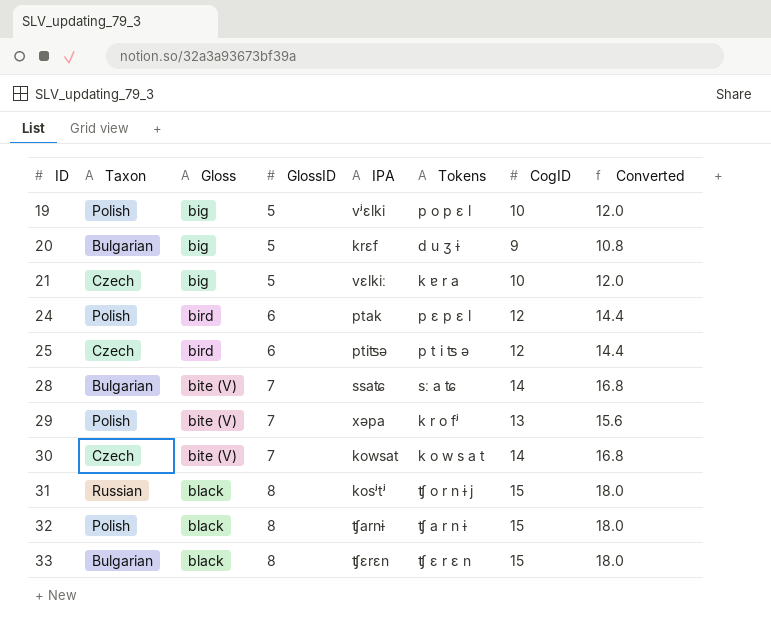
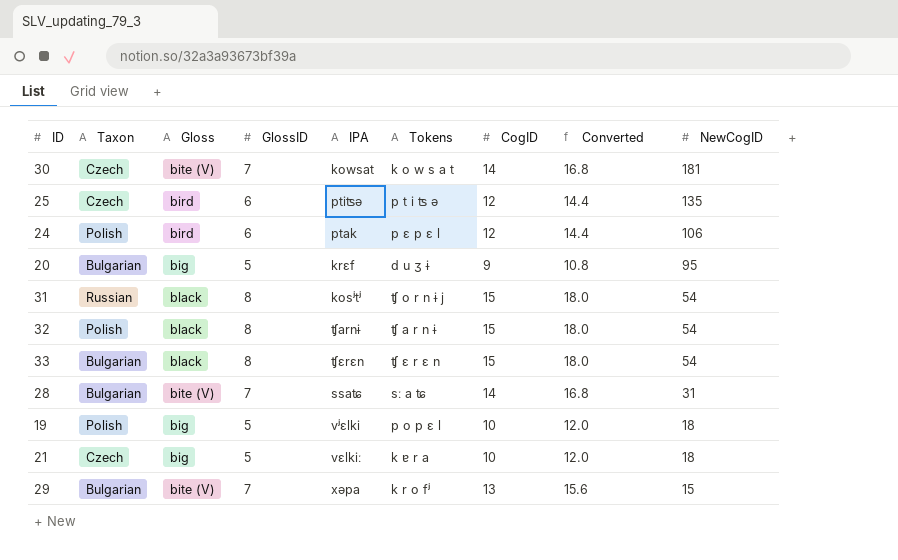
row order: ID ascending -> NewCogID descending
column NewCogID | position: none -> 9
29 | Taxon: Polish -> Bulgarian

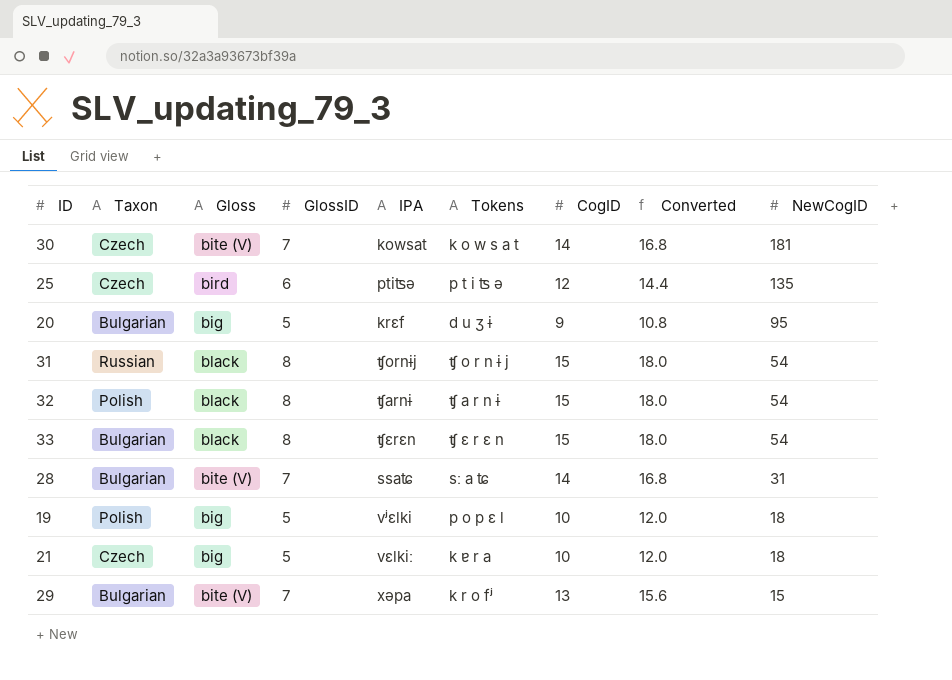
row 24: Polish | bird | 6 | ptak | p ɛ p ɛ l | 12 | 14.4 | 106 -> none
31 | IPA: kosʲtʲ -> ʧornɨj

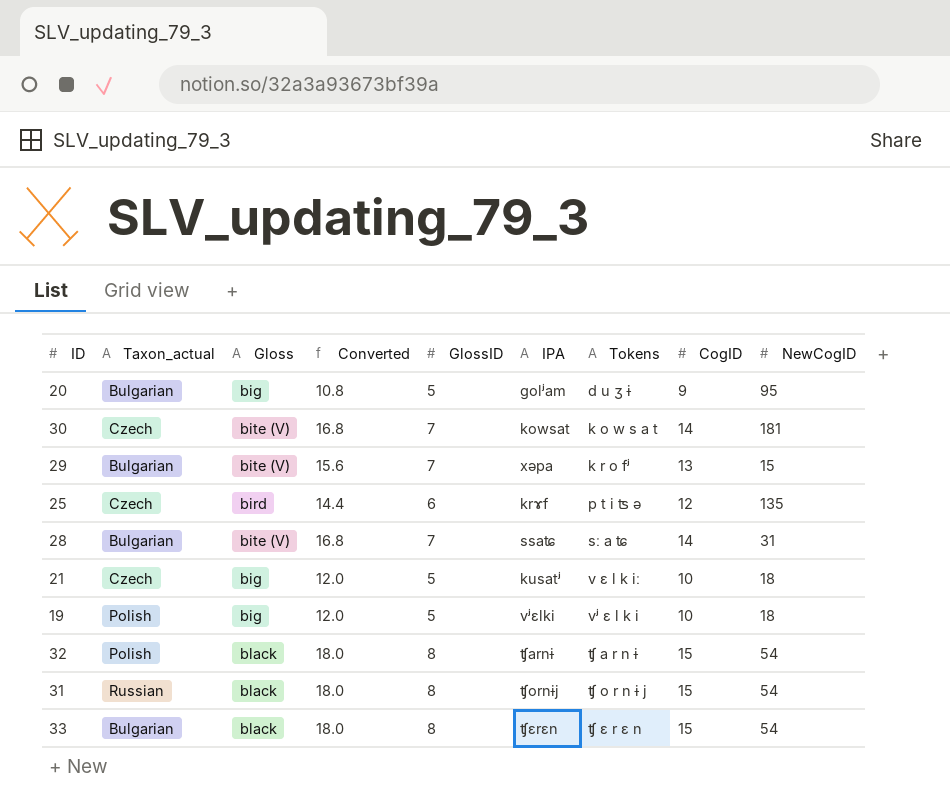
row order: NewCogID descending -> Tokens ascending
column name: Taxon -> Taxon_actual
column Converted | position: 8 -> 4
20 | IPA: krɛf -> golʲam
25 | IPA: ptiʦə -> krɤf
21 | IPA: vɛlkiː -> kusatʲ
21 | Tokens: k ɐ r a -> v ɛ l k iː
19 | Tokens: p o p ɛ l -> vʲ ɛ l k i

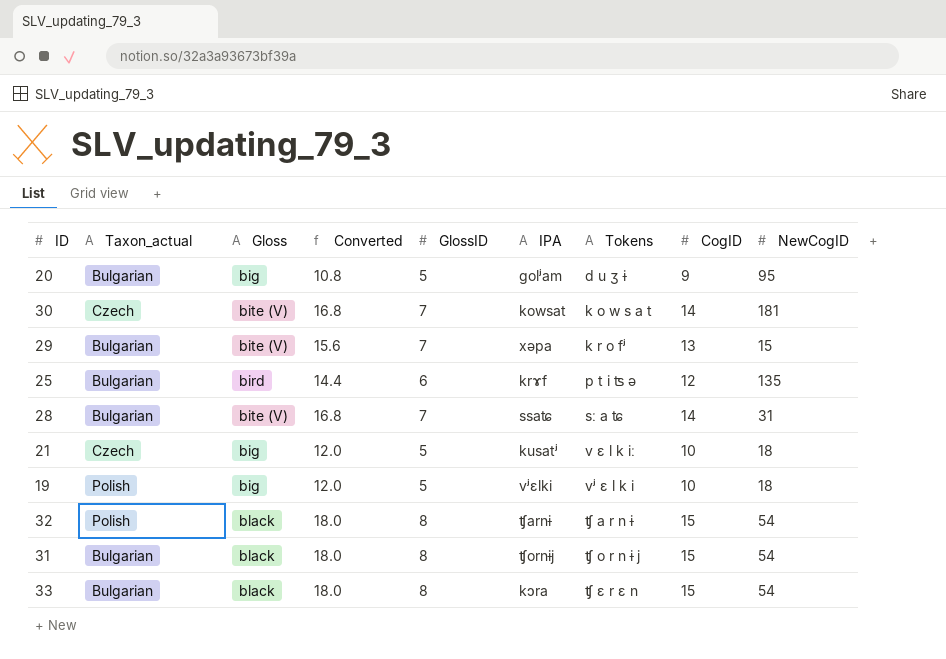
25 | Taxon_actual: Czech -> Bulgarian
31 | Taxon_actual: Russian -> Bulgarian
33 | IPA: ʧɛrɛn -> kɔra

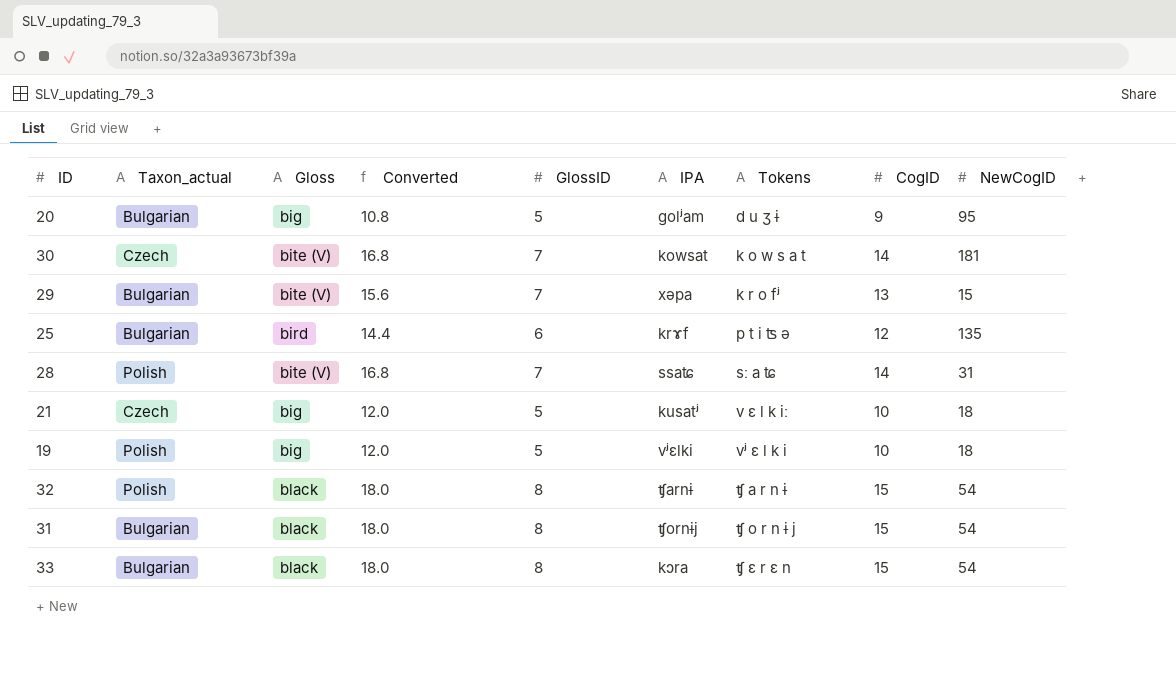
28 | Taxon_actual: Bulgarian -> Polish

